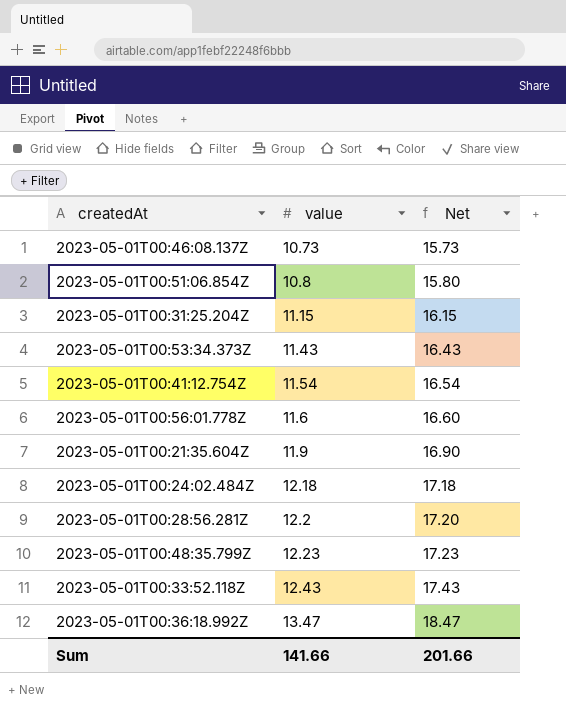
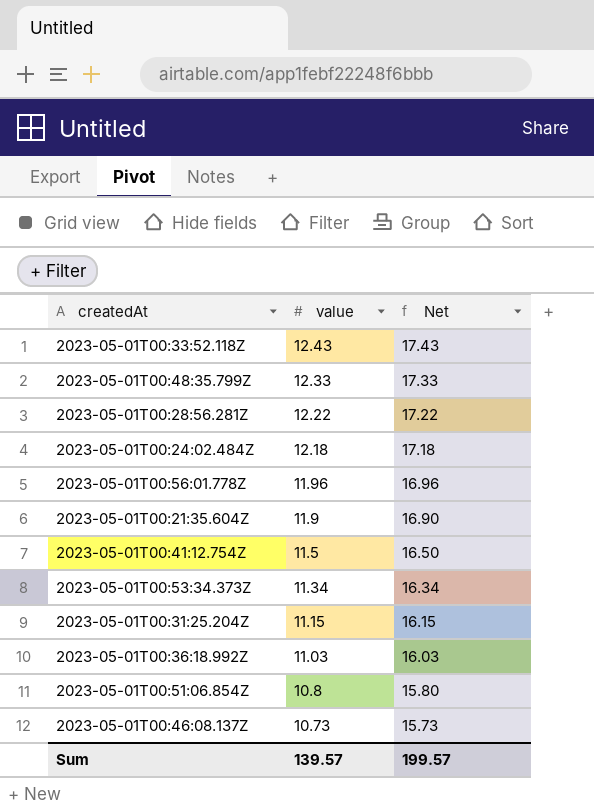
row order: value ascending -> value descending
2023-05-01T00:48:35.799Z | value: 12.23 -> 12.33
2023-05-01T00:48:35.799Z | Net: 17.23 -> 17.33
2023-05-01T00:28:56.281Z | value: 12.2 -> 12.22
2023-05-01T00:28:56.281Z | Net: 17.20 -> 17.22
2023-05-01T00:56:01.778Z | value: 11.6 -> 11.96
2023-05-01T00:56:01.778Z | Net: 16.60 -> 16.96
2023-05-01T00:41:12.754Z | value: 11.54 -> 11.5
2023-05-01T00:41:12.754Z | Net: 16.54 -> 16.50
2023-05-01T00:53:34.373Z | value: 11.43 -> 11.34
2023-05-01T00:53:34.373Z | Net: 16.43 -> 16.34
2023-05-01T00:36:18.992Z | value: 13.47 -> 11.03
2023-05-01T00:36:18.992Z | Net: 18.47 -> 16.03
Sum | value: 141.66 -> 139.57
Sum | Net: 201.66 -> 199.57

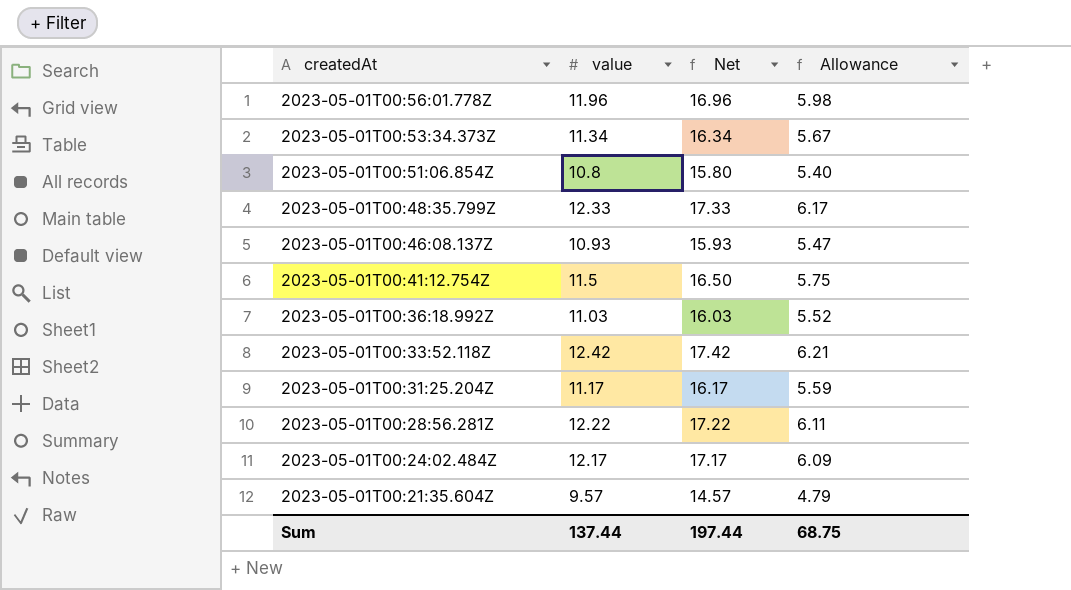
row order: value descending -> createdAt descending
column Allowance | formula: none -> [value] * 0.5
2023-05-01T00:46:08.137Z | value: 10.73 -> 10.93
2023-05-01T00:46:08.137Z | Net: 15.73 -> 15.93
2023-05-01T00:33:52.118Z | value: 12.43 -> 12.42
2023-05-01T00:33:52.118Z | Net: 17.43 -> 17.42
2023-05-01T00:31:25.204Z | value: 11.15 -> 11.17
2023-05-01T00:31:25.204Z | Net: 16.15 -> 16.17
2023-05-01T00:24:02.484Z | value: 12.18 -> 12.17
2023-05-01T00:24:02.484Z | Net: 17.18 -> 17.17
2023-05-01T00:21:35.604Z | value: 11.9 -> 9.57
2023-05-01T00:21:35.604Z | Net: 16.90 -> 14.57
Sum | value: 139.57 -> 137.44
Sum | Net: 199.57 -> 197.44

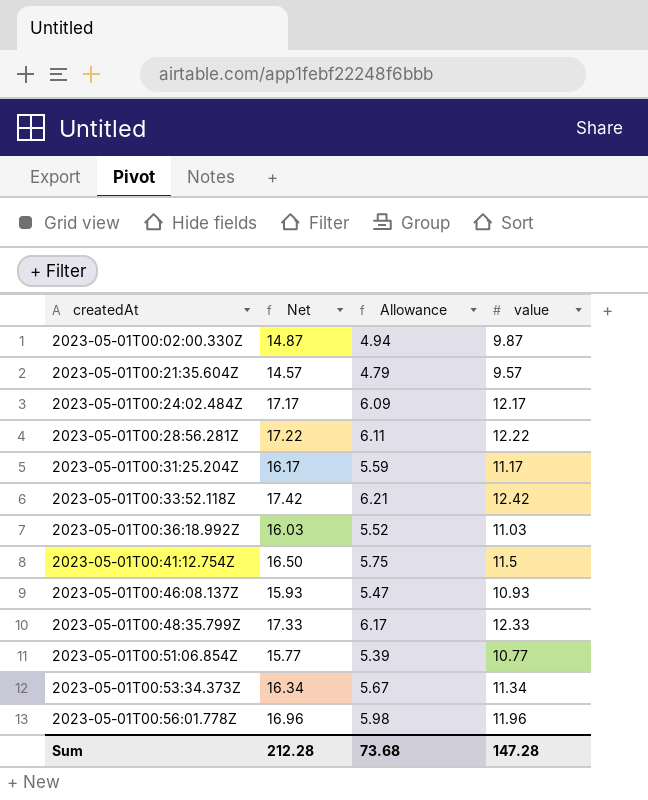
row order: createdAt descending -> createdAt ascending
column value | position: 2 -> 4
row 2023-05-01T00:02:00.330Z: none -> 14.87 | 4.94 | 9.87
2023-05-01T00:51:06.854Z | Net: 15.80 -> 15.77
2023-05-01T00:51:06.854Z | Allowance: 5.40 -> 5.39
2023-05-01T00:51:06.854Z | value: 10.8 -> 10.77
Sum | Net: 197.44 -> 212.28
Sum | Allowance: 68.75 -> 73.68
Sum | value: 137.44 -> 147.28

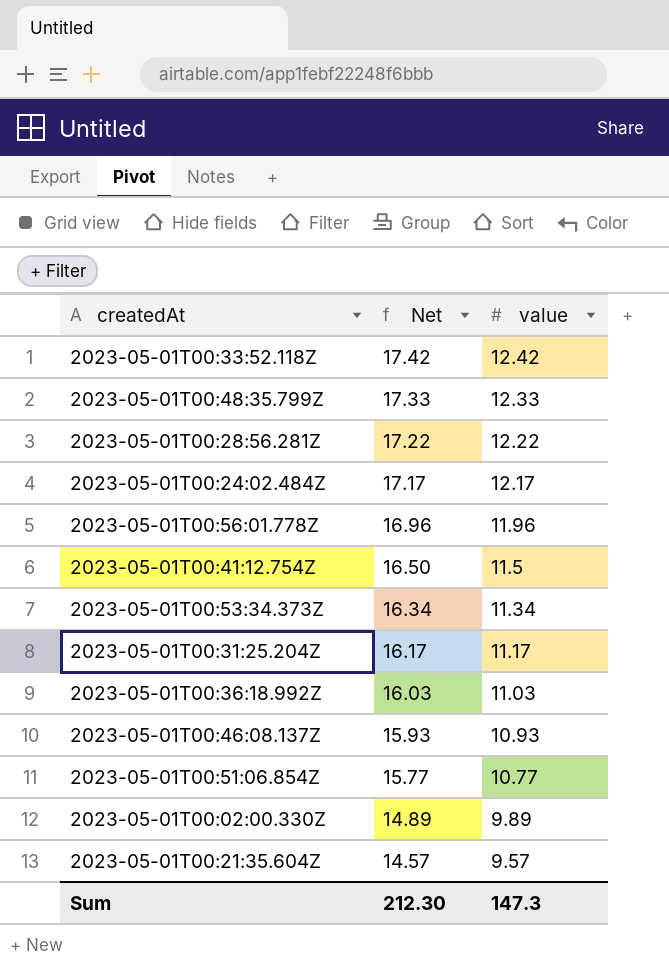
row order: createdAt ascending -> Net descending
column Allowance | formula: [value] * 0.5 -> none
2023-05-01T00:02:00.330Z | Net: 14.87 -> 14.89
2023-05-01T00:02:00.330Z | value: 9.87 -> 9.89
Sum | Net: 212.28 -> 212.30
Sum | value: 147.28 -> 147.3

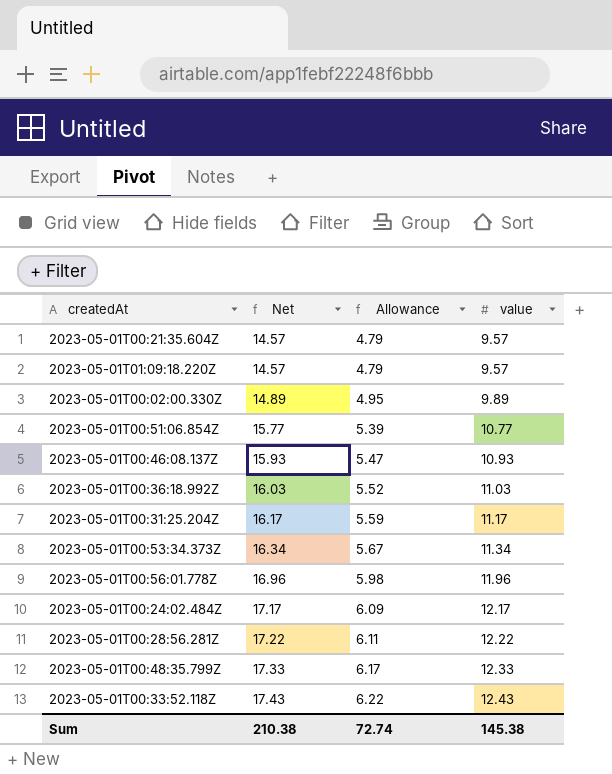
row order: Net descending -> Net ascending
column Allowance | formula: none -> [value] * 0.5
row 2023-05-01T00:41:12.754Z: 16.50 | 11.5 -> none
row 2023-05-01T01:09:18.220Z: none -> 14.57 | 4.79 | 9.57
2023-05-01T00:33:52.118Z | Net: 17.42 -> 17.43
2023-05-01T00:33:52.118Z | value: 12.42 -> 12.43
Sum | Net: 212.30 -> 210.38
Sum | value: 147.3 -> 145.38

